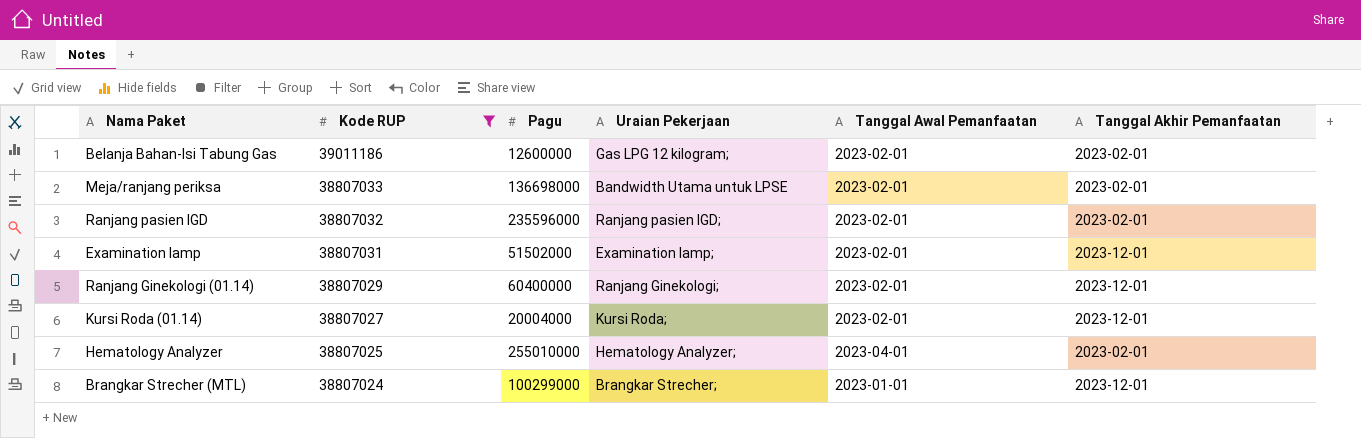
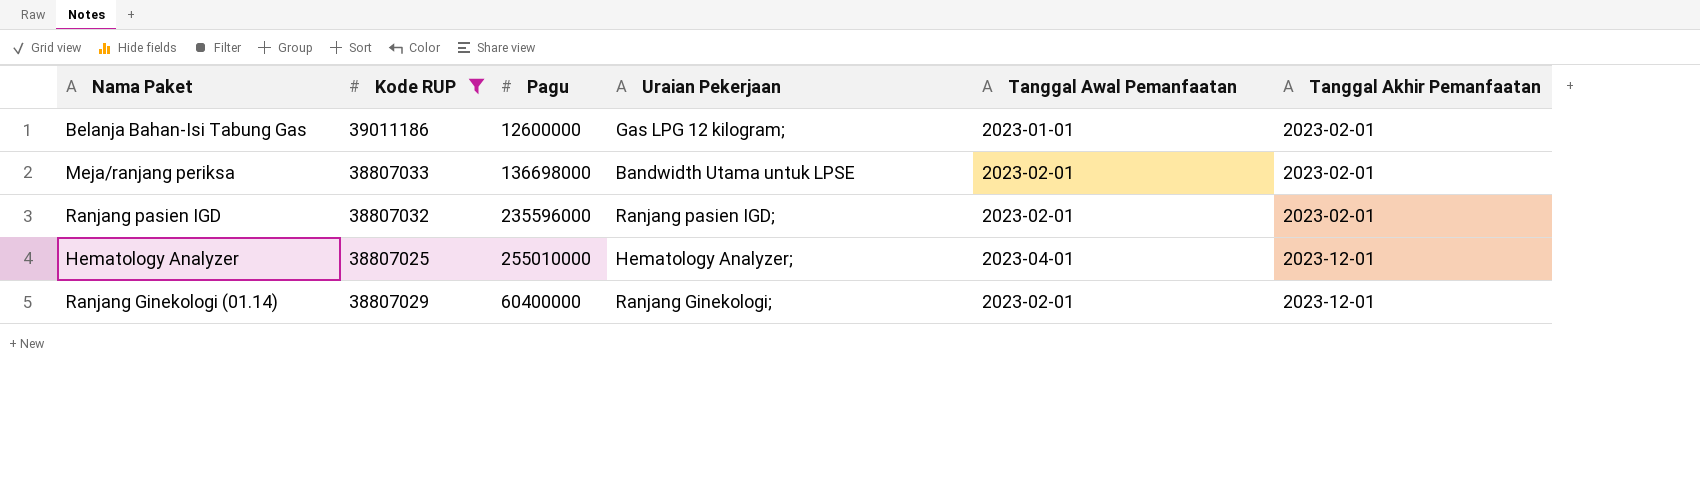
row order: Kode RUP descending -> Tanggal Akhir Pemanfaatan ascending
row Examination lamp: 38807031 | 51502000 | Examination lamp; | 2023-02-01 | 2023-12-01 -> none
row Kursi Roda (01.14): 38807027 | 20004000 | Kursi Roda; | 2023-02-01 | 2023-12-01 -> none
row Brangkar Strecher (MTL): 38807024 | 100299000 | Brangkar Strecher; | 2023-01-01 | 2023-12-01 -> none
Belanja Bahan-Isi Tabung Gas | Tanggal Awal Pemanfaatan: 2023-02-01 -> 2023-01-01
Hematology Analyzer | Tanggal Akhir Pemanfaatan: 2023-02-01 -> 2023-12-01

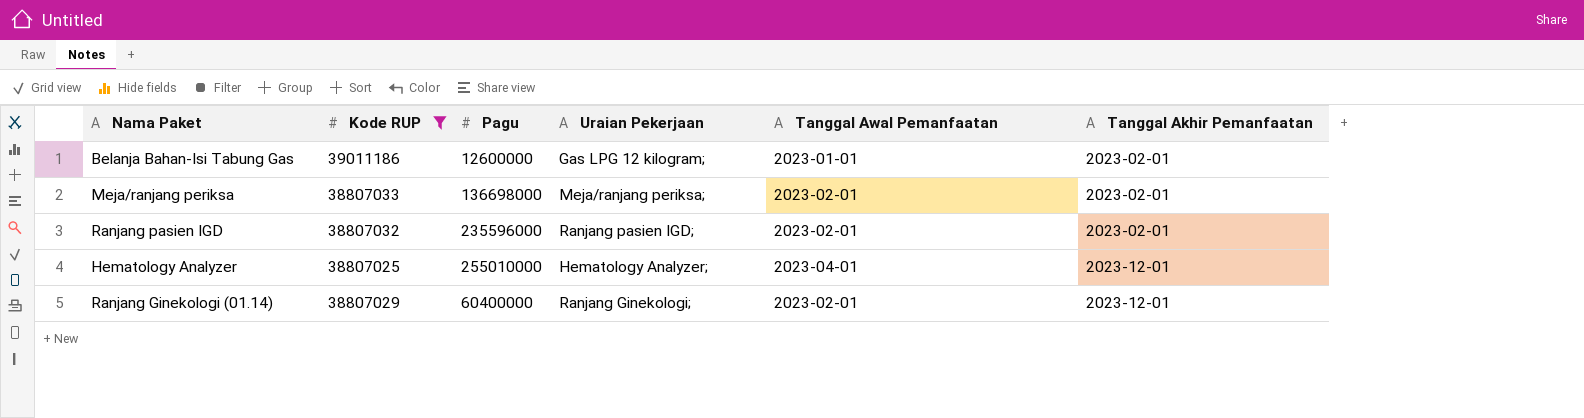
Meja/ranjang periksa | Uraian Pekerjaan: Bandwidth Utama untuk LPSE -> Meja/ranjang periksa;

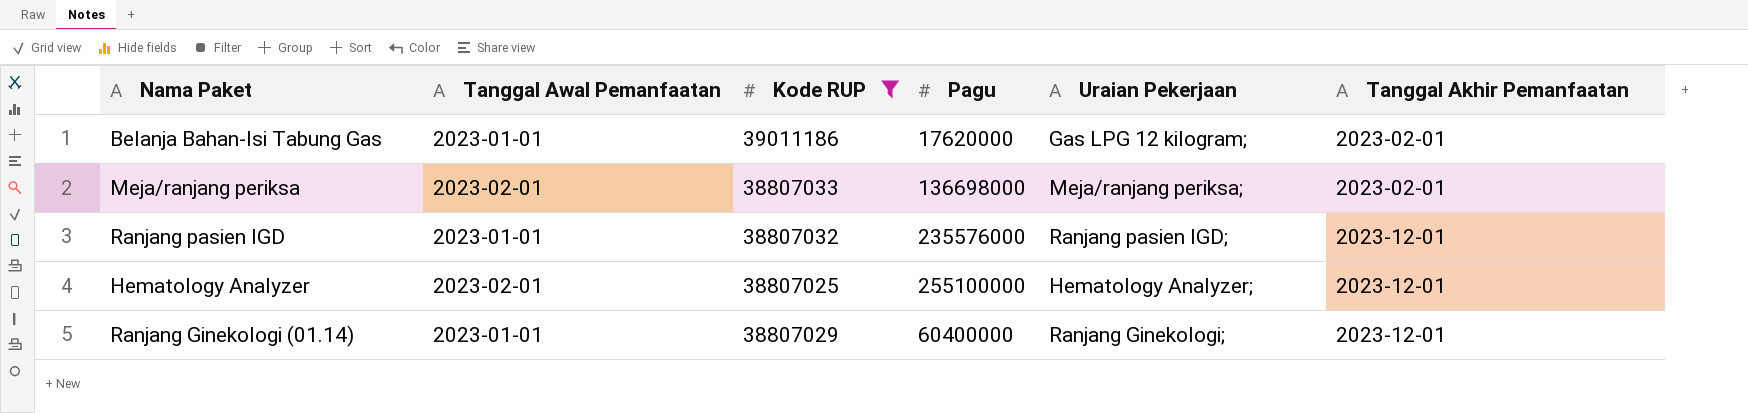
column Tanggal Awal Pemanfaatan | position: 5 -> 2
Belanja Bahan-Isi Tabung Gas | Pagu: 12600000 -> 17620000
Ranjang pasien IGD | Tanggal Awal Pemanfaatan: 2023-02-01 -> 2023-01-01
Ranjang pasien IGD | Pagu: 235596000 -> 235576000
Ranjang pasien IGD | Tanggal Akhir Pemanfaatan: 2023-02-01 -> 2023-12-01
Hematology Analyzer | Tanggal Awal Pemanfaatan: 2023-04-01 -> 2023-02-01
Hematology Analyzer | Pagu: 255010000 -> 255100000
Ranjang Ginekologi (01.14) | Tanggal Awal Pemanfaatan: 2023-02-01 -> 2023-01-01

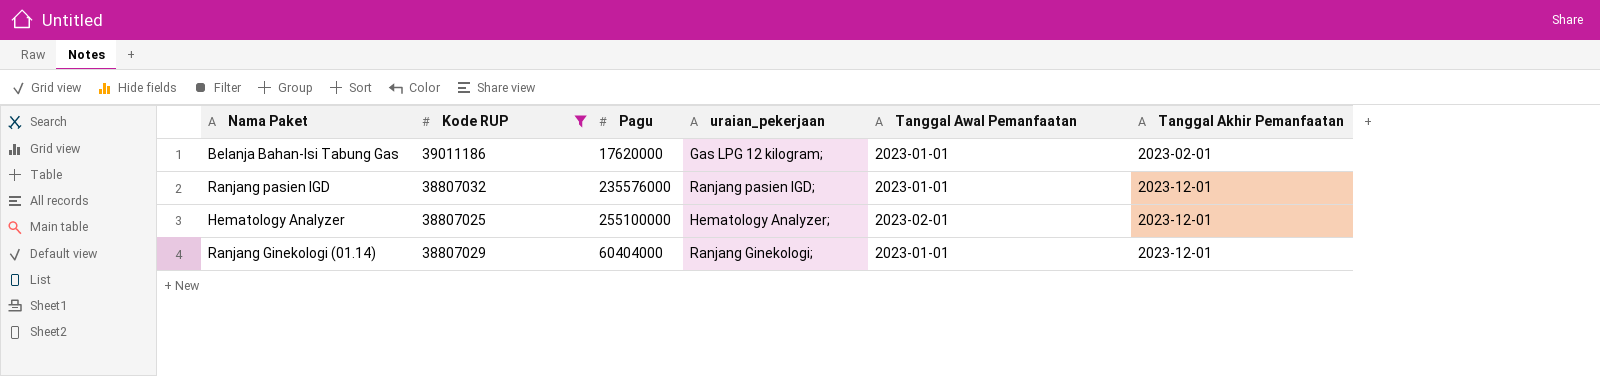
column name: Uraian Pekerjaan -> uraian_pekerjaan
column Tanggal Awal Pemanfaatan | position: 2 -> 5
row Meja/ranjang periksa: 2023-02-01 | 38807033 | 136698000 | Meja/ranjang periksa; | 2023-02-01 -> none
Ranjang Ginekologi (01.14) | Pagu: 60400000 -> 60404000

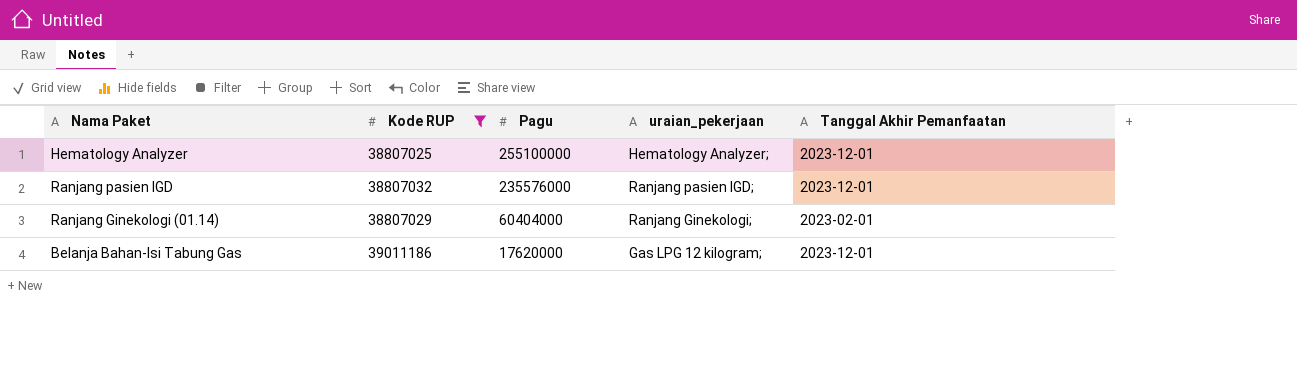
row order: Tanggal Akhir Pemanfaatan ascending -> Pagu descending
column Tanggal Awal Pemanfaatan | position: 5 -> none
Ranjang Ginekologi (01.14) | Tanggal Akhir Pemanfaatan: 2023-12-01 -> 2023-02-01
Belanja Bahan-Isi Tabung Gas | Tanggal Akhir Pemanfaatan: 2023-02-01 -> 2023-12-01

